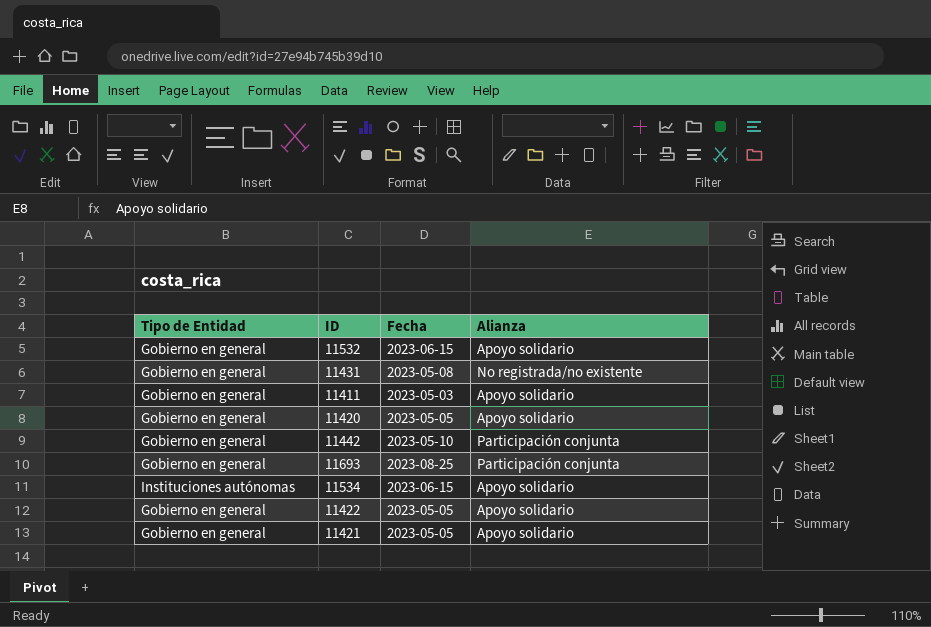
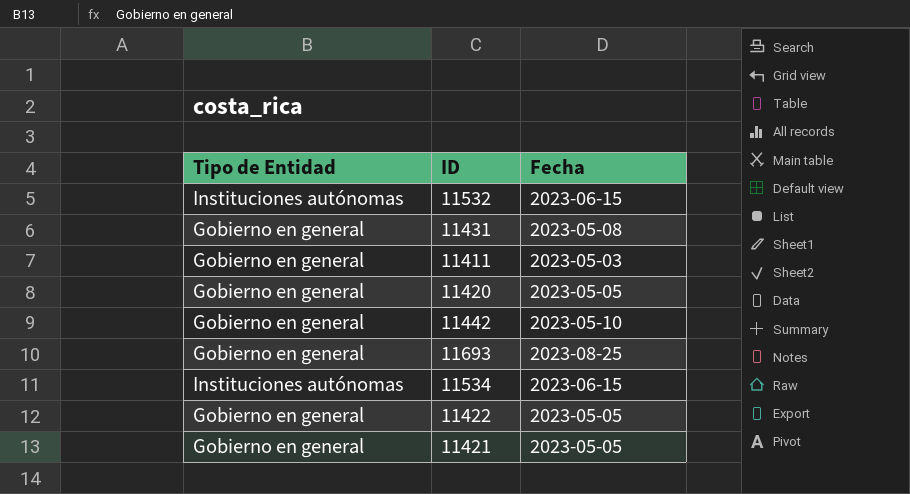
column Alianza | position: 4 -> none
11532 | Tipo de Entidad: Gobierno en general -> Instituciones autónomas

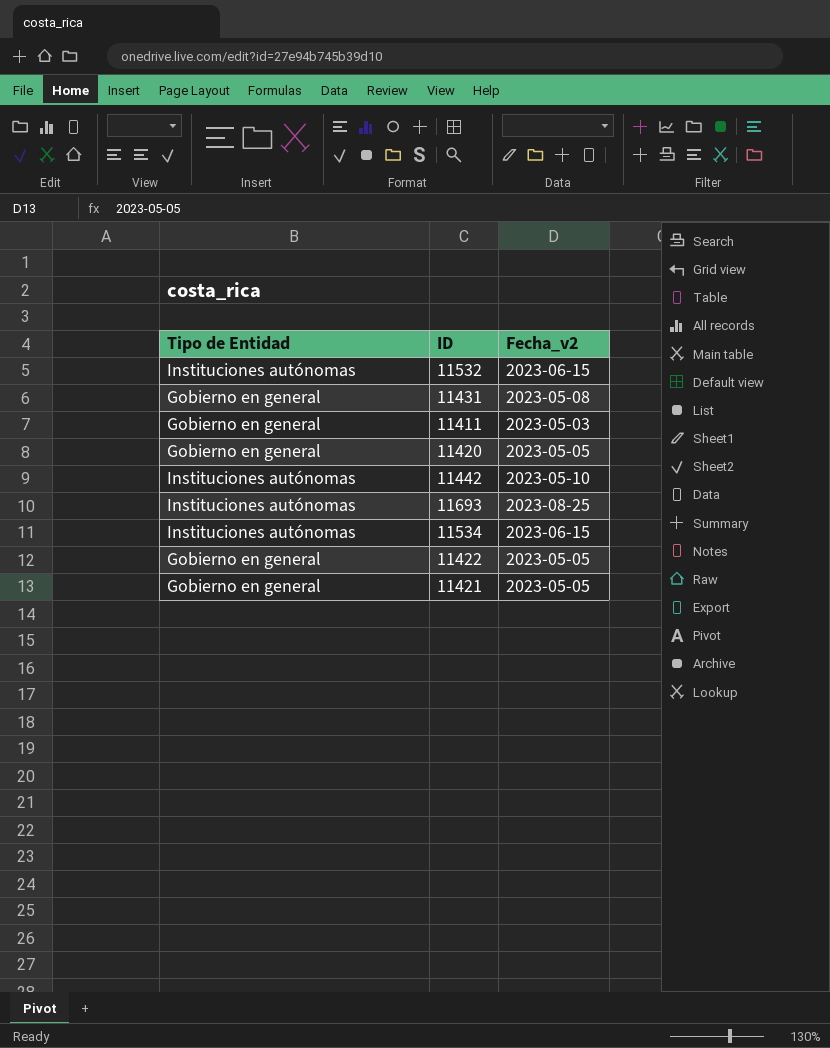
column name: Fecha -> Fecha_v2
11442 | Tipo de Entidad: Gobierno en general -> Instituciones autónomas
11693 | Tipo de Entidad: Gobierno en general -> Instituciones autónomas

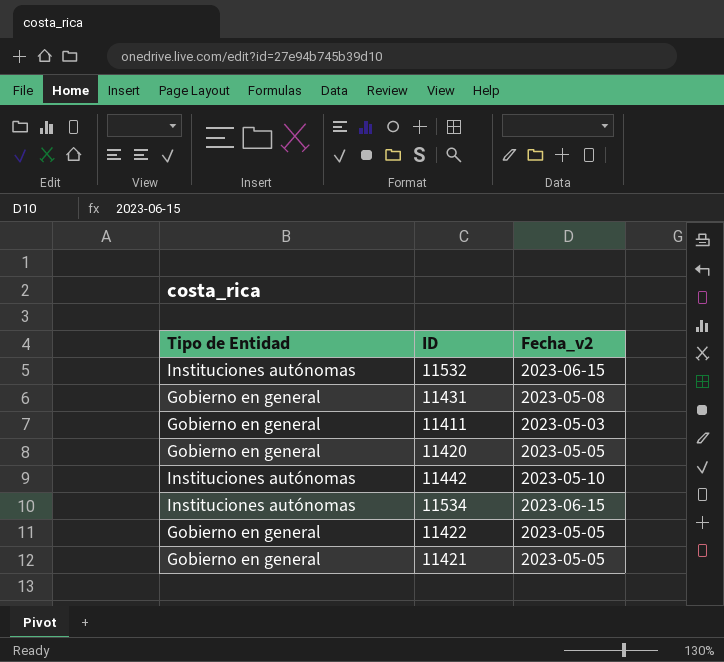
row 11693: Instituciones autónomas | 2023-08-25 -> none

